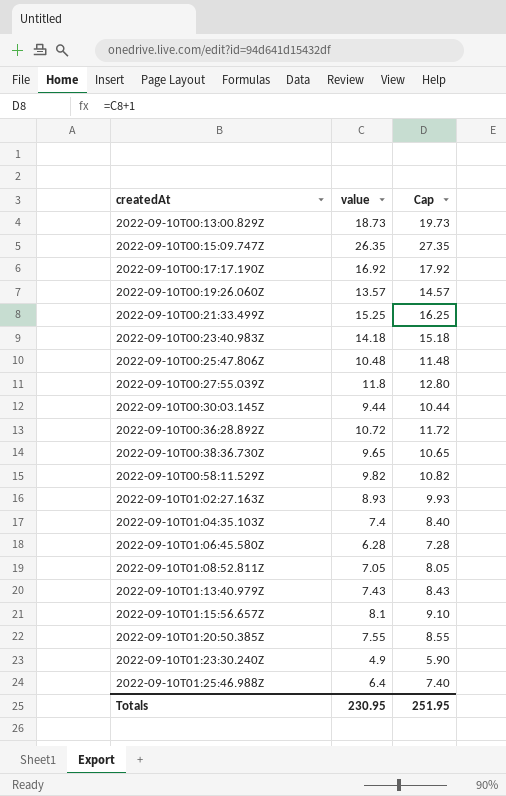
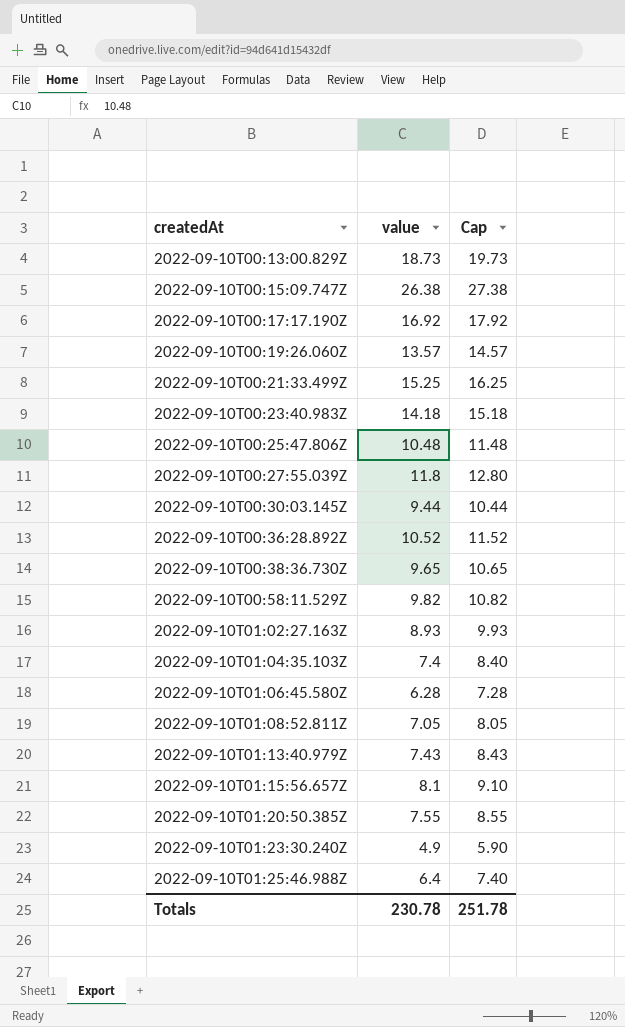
2022-09-10T00:15:09.747Z | value: 26.35 -> 26.38
2022-09-10T00:15:09.747Z | Cap: 27.35 -> 27.38
2022-09-10T00:36:28.892Z | value: 10.72 -> 10.52
2022-09-10T00:36:28.892Z | Cap: 11.72 -> 11.52
Totals | value: 230.95 -> 230.78
Totals | Cap: 251.95 -> 251.78

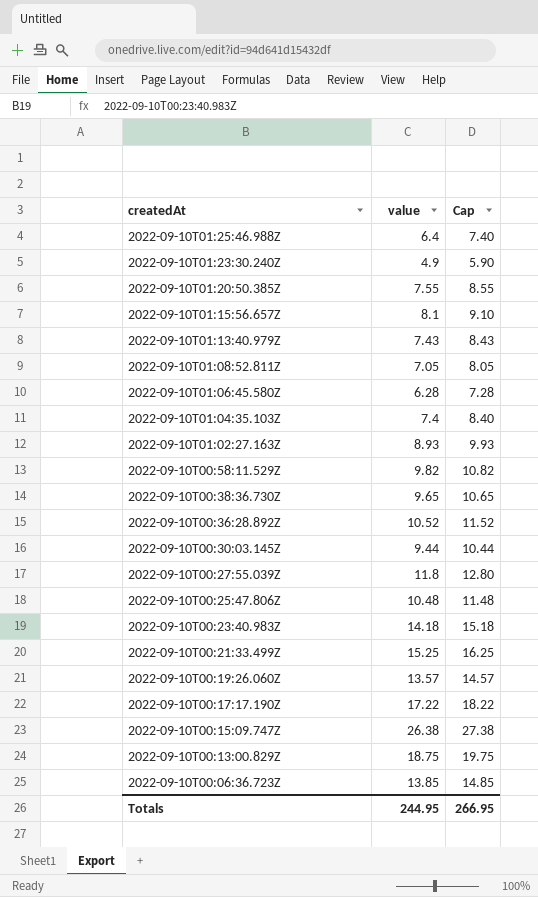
row order: createdAt ascending -> createdAt descending
2022-09-10T00:17:17.190Z | value: 16.92 -> 17.22
2022-09-10T00:17:17.190Z | Cap: 17.92 -> 18.22
2022-09-10T00:13:00.829Z | value: 18.73 -> 18.75
2022-09-10T00:13:00.829Z | Cap: 19.73 -> 19.75
row 2022-09-10T00:06:36.723Z: none -> 13.85 | 14.85
Totals | value: 230.78 -> 244.95
Totals | Cap: 251.78 -> 266.95

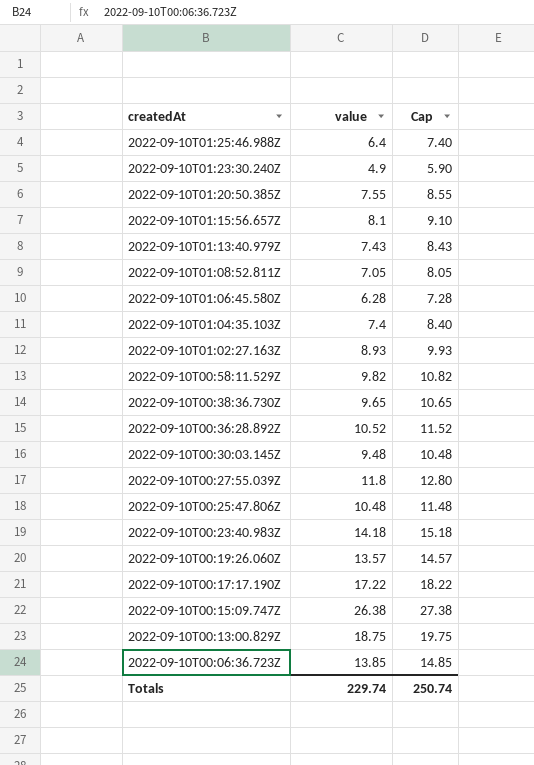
row 2022-09-10T00:21:33.499Z: 15.25 | 16.25 -> none
2022-09-10T00:30:03.145Z | value: 9.44 -> 9.48
2022-09-10T00:30:03.145Z | Cap: 10.44 -> 10.48
Totals | value: 244.95 -> 229.74
Totals | Cap: 266.95 -> 250.74

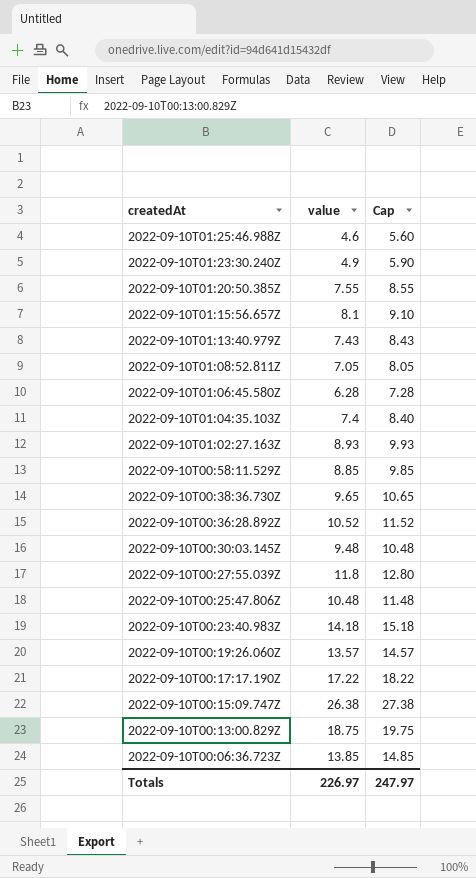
2022-09-10T01:25:46.988Z | value: 6.4 -> 4.6
2022-09-10T01:25:46.988Z | Cap: 7.40 -> 5.60
2022-09-10T00:58:11.529Z | value: 9.82 -> 8.85
2022-09-10T00:58:11.529Z | Cap: 10.82 -> 9.85
Totals | value: 229.74 -> 226.97
Totals | Cap: 250.74 -> 247.97

